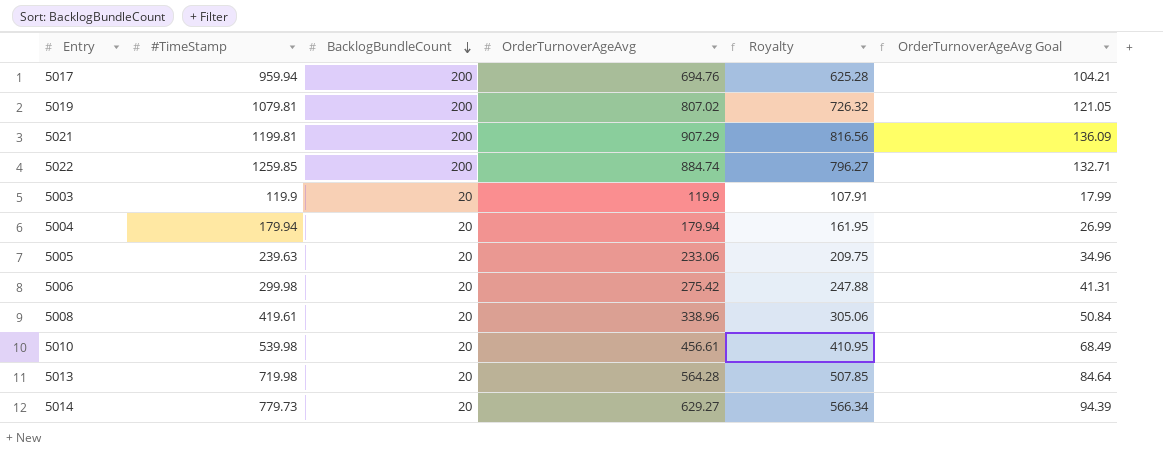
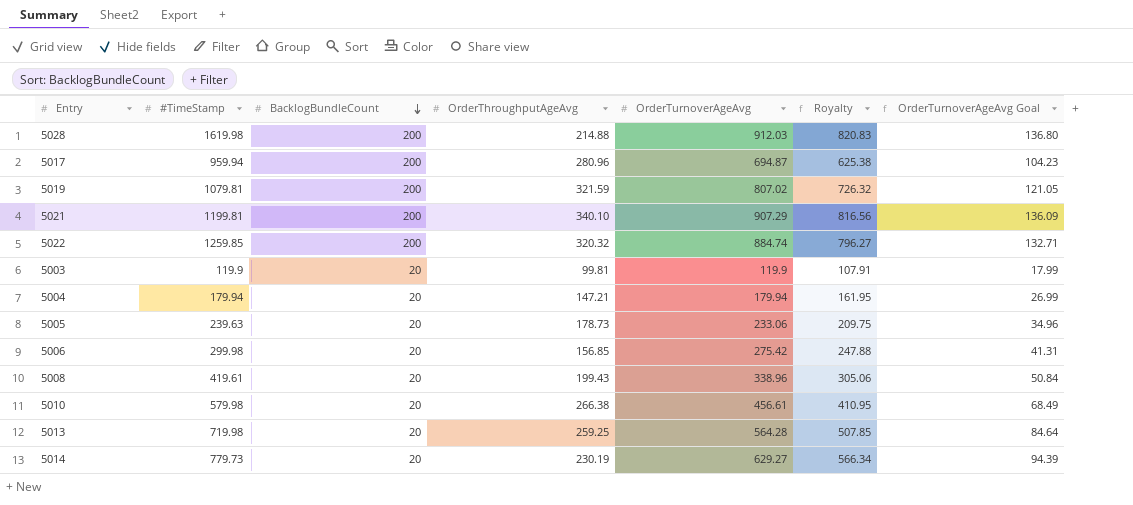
column OrderThroughputAgeAvg | position: none -> 4
row 5028: none -> 1619.98 | 200 | 214.88 | 912.03 | 820.83 | 136.80
5017 | OrderTurnoverAgeAvg: 694.76 -> 694.87
5017 | Royalty: 625.28 -> 625.38
5017 | OrderTurnoverAgeAvg Goal: 104.21 -> 104.23
5010 | #TimeStamp: 539.98 -> 579.98

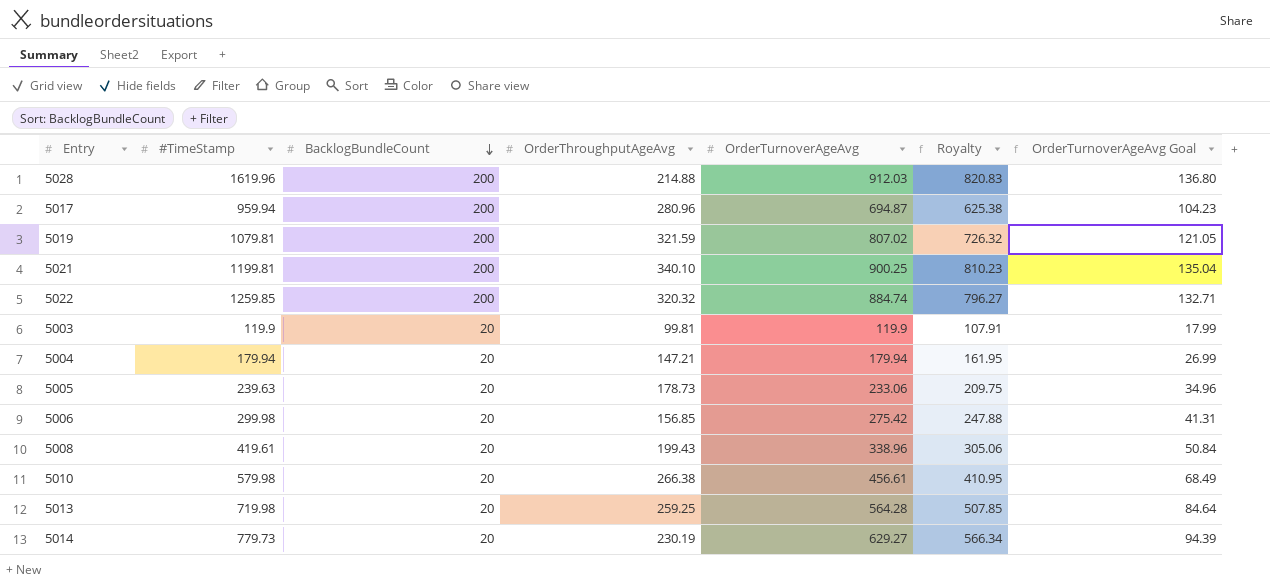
5028 | #TimeStamp: 1619.98 -> 1619.96
5021 | OrderTurnoverAgeAvg: 907.29 -> 900.25
5021 | Royalty: 816.56 -> 810.23
5021 | OrderTurnoverAgeAvg Goal: 136.09 -> 135.04

